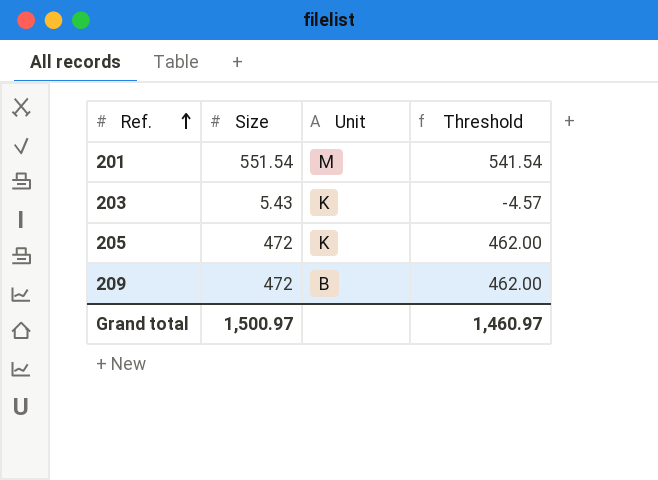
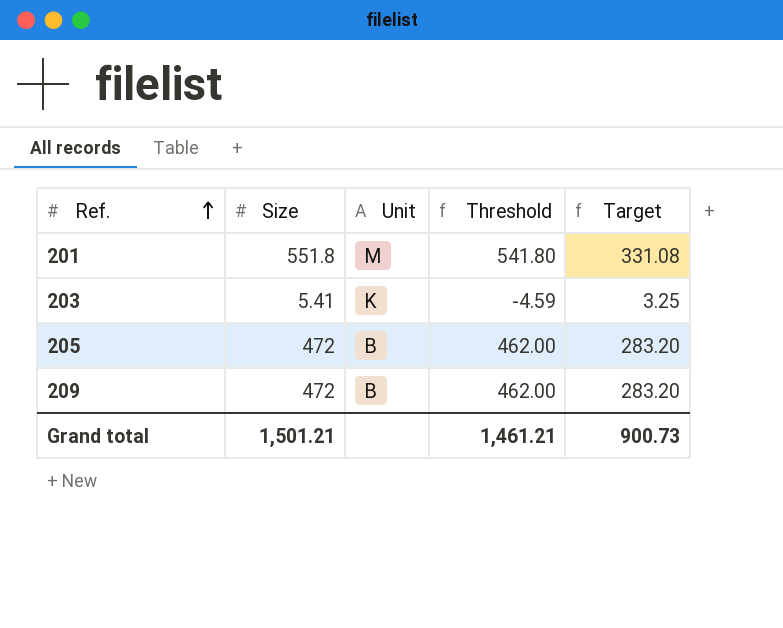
column Target | formula: none -> [Size] * 0.6
201 | Size: 551.54 -> 551.8
201 | Threshold: 541.54 -> 541.80
203 | Size: 5.43 -> 5.41
203 | Threshold: -4.57 -> -4.59
205 | Unit: K -> B
Grand total | Size: 1,500.97 -> 1,501.21
Grand total | Threshold: 1,460.97 -> 1,461.21

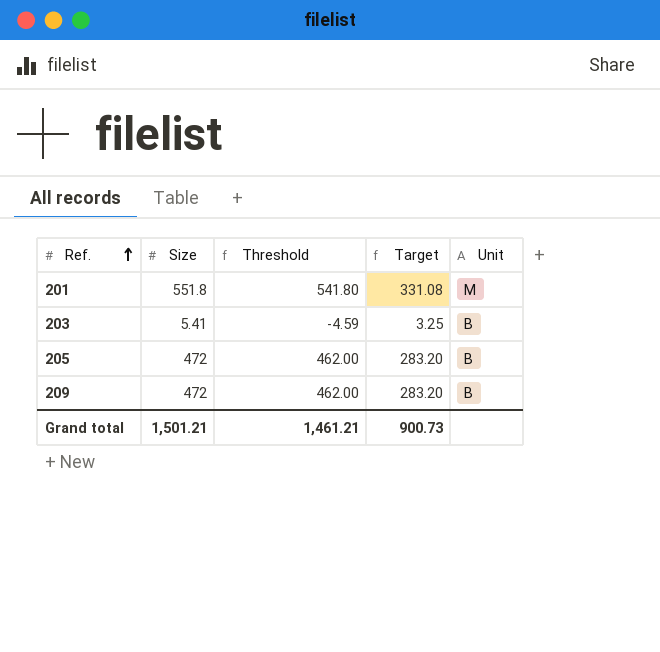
column Unit | position: 3 -> 5
203 | Unit: K -> B

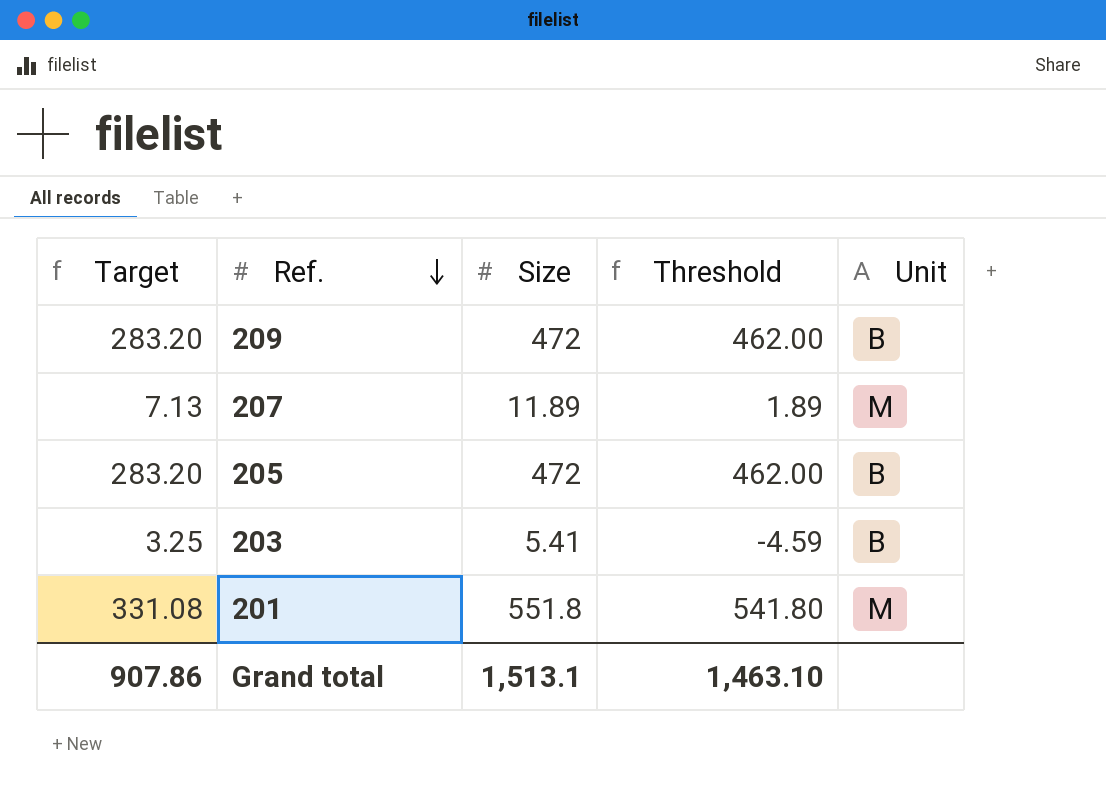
row order: Ref. ascending -> Ref. descending
column Target | position: 4 -> 1
row 207: none -> 7.13 | 11.89 | 1.89 | M
Grand total | Target: 900.73 -> 907.86
Grand total | Size: 1,501.21 -> 1,513.1
Grand total | Threshold: 1,461.21 -> 1,463.10

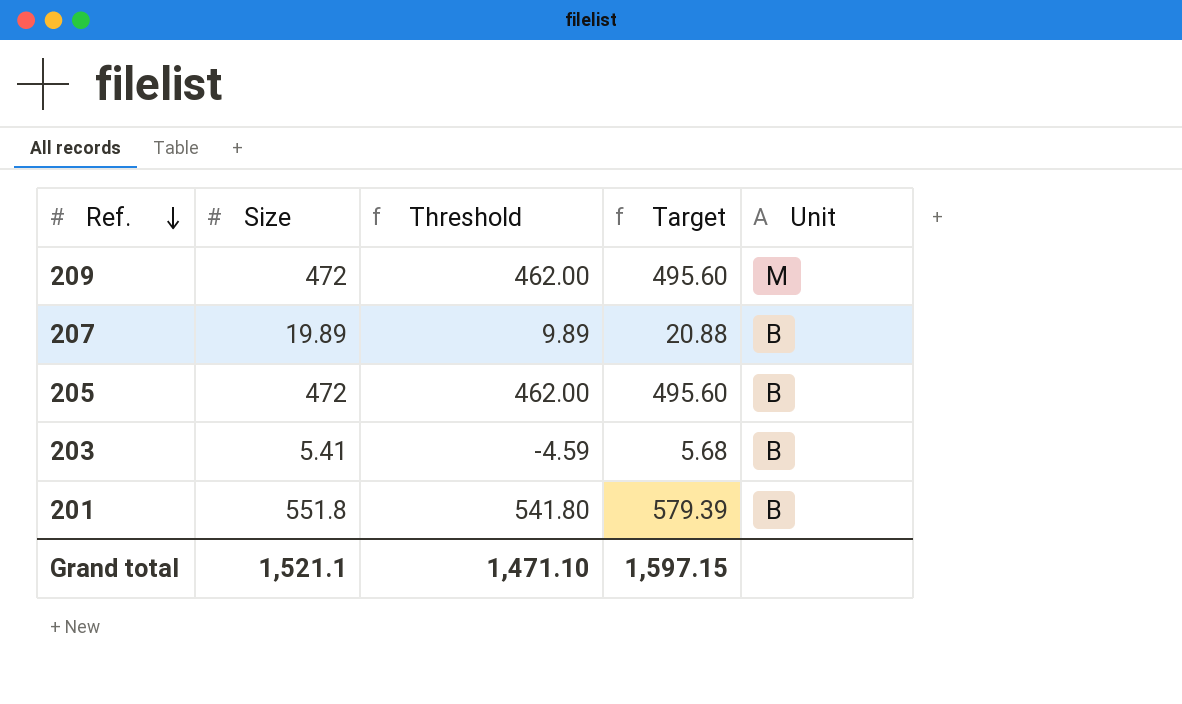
column Target | formula: [Size] * 0.6 -> [Size] * 1.05
column Target | position: 1 -> 4
209 | Unit: B -> M
207 | Size: 11.89 -> 19.89
207 | Threshold: 1.89 -> 9.89
207 | Unit: M -> B
201 | Unit: M -> B
Grand total | Size: 1,513.1 -> 1,521.1
Grand total | Threshold: 1,463.10 -> 1,471.10
Grand total | Target: 907.86 -> 1,597.15

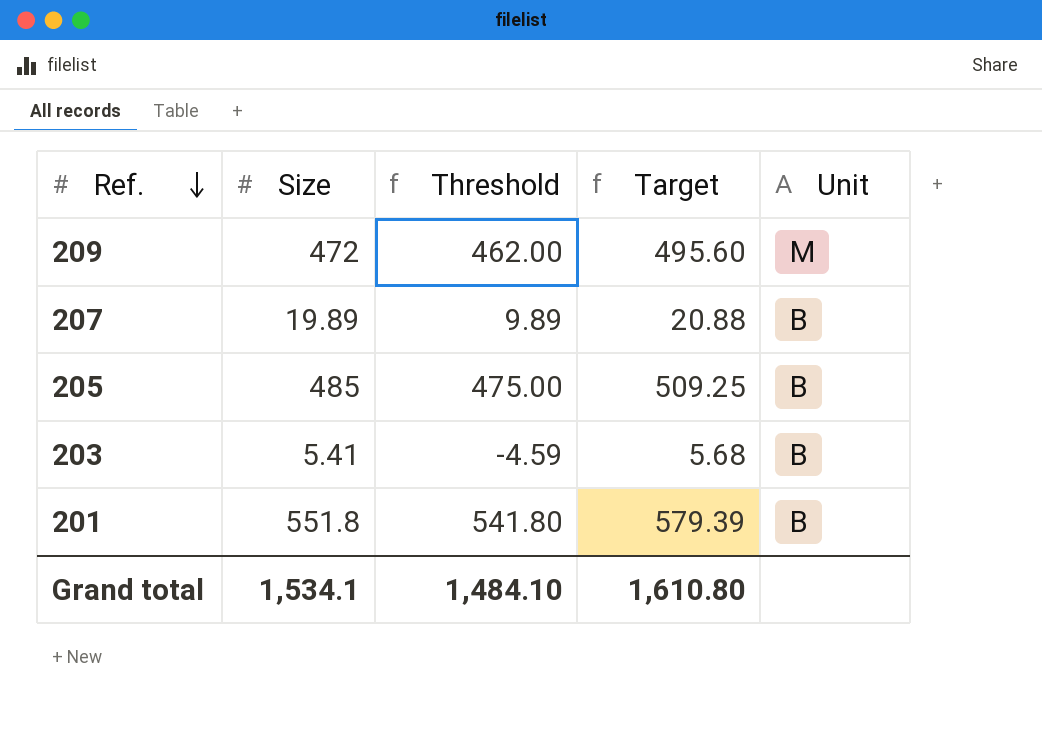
205 | Size: 472 -> 485
205 | Threshold: 462.00 -> 475.00
205 | Target: 495.60 -> 509.25
Grand total | Size: 1,521.1 -> 1,534.1
Grand total | Threshold: 1,471.10 -> 1,484.10
Grand total | Target: 1,597.15 -> 1,610.80

